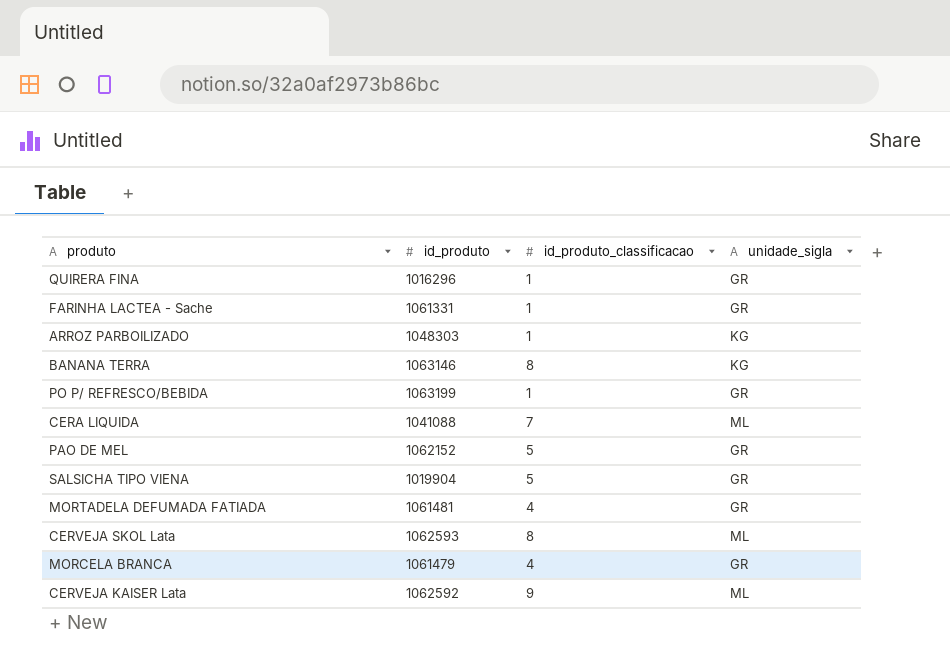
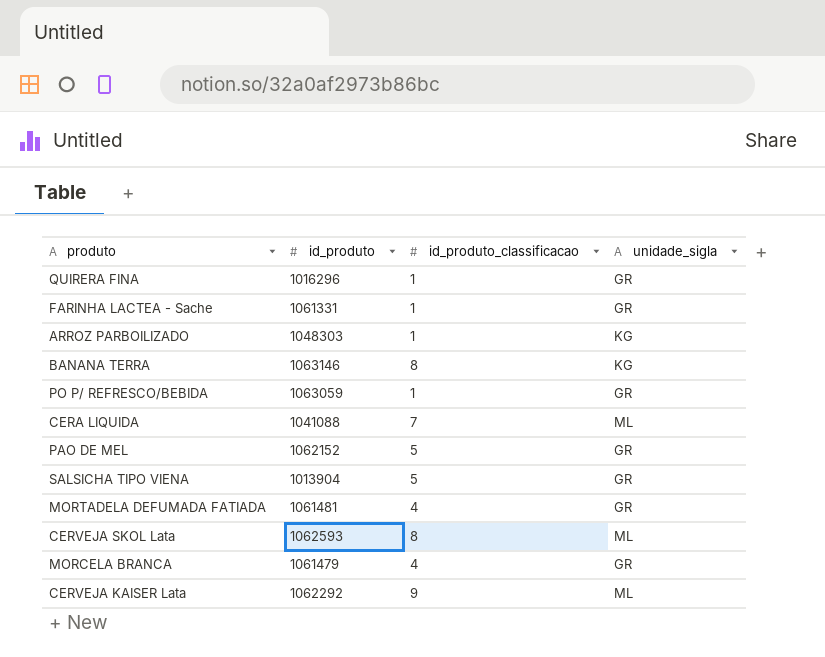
PO P/ REFRESCO/BEBIDA | id_produto: 1063199 -> 1063059
SALSICHA TIPO VIENA | id_produto: 1019904 -> 1013904
CERVEJA KAISER Lata | id_produto: 1062592 -> 1062292

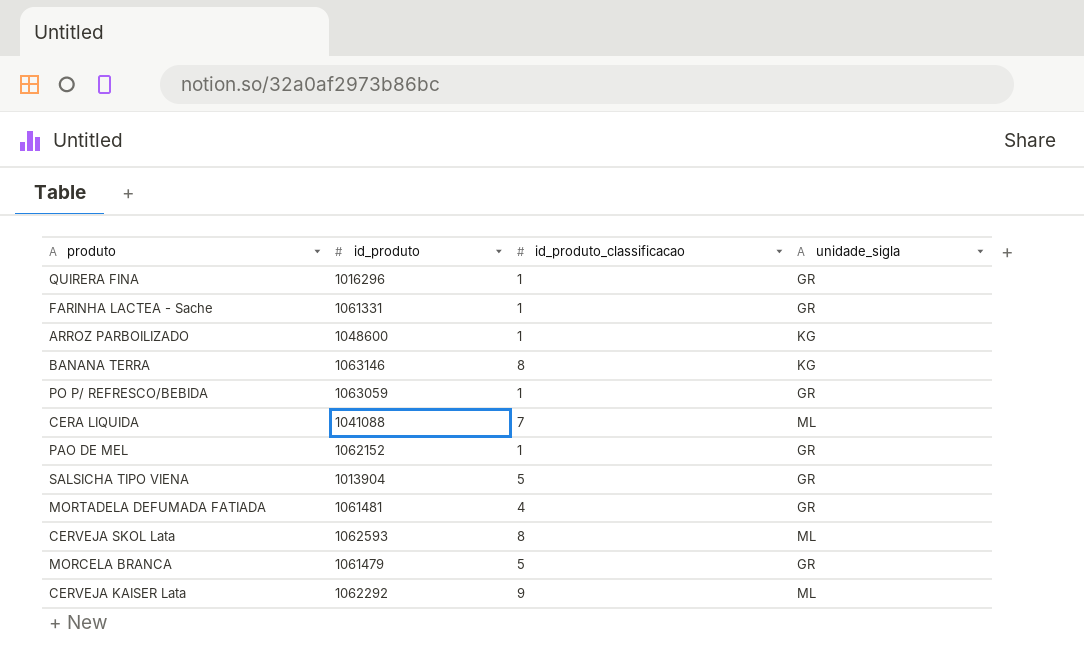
ARROZ PARBOILIZADO | id_produto: 1048303 -> 1048600
PAO DE MEL | id_produto_classificacao: 5 -> 1
MORCELA BRANCA | id_produto_classificacao: 4 -> 5

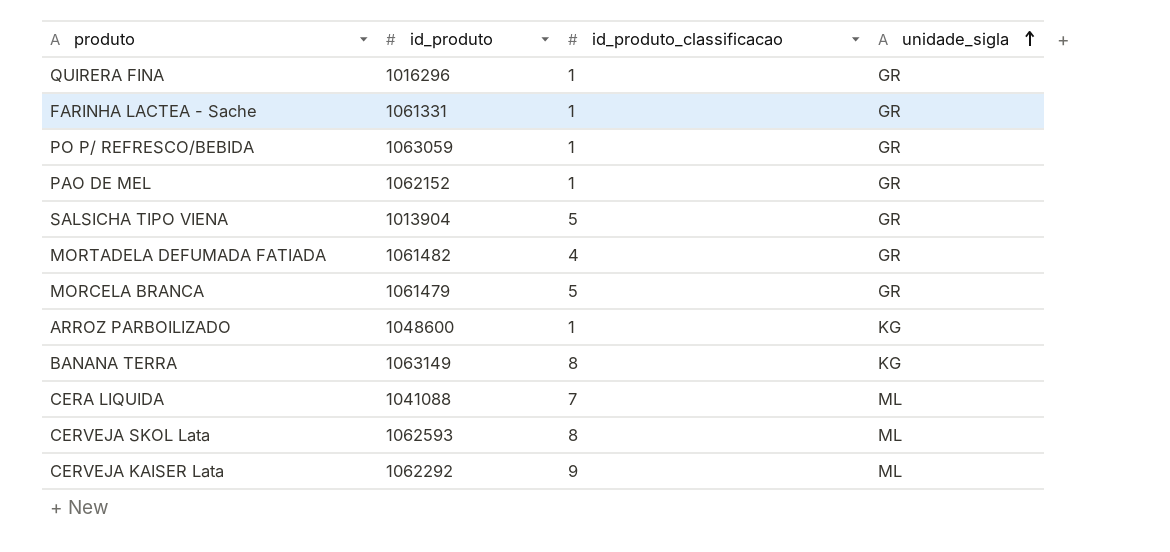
row order: none -> unidade_sigla ascending
MORTADELA DEFUMADA FATIADA | id_produto: 1061481 -> 1061482
BANANA TERRA | id_produto: 1063146 -> 1063149

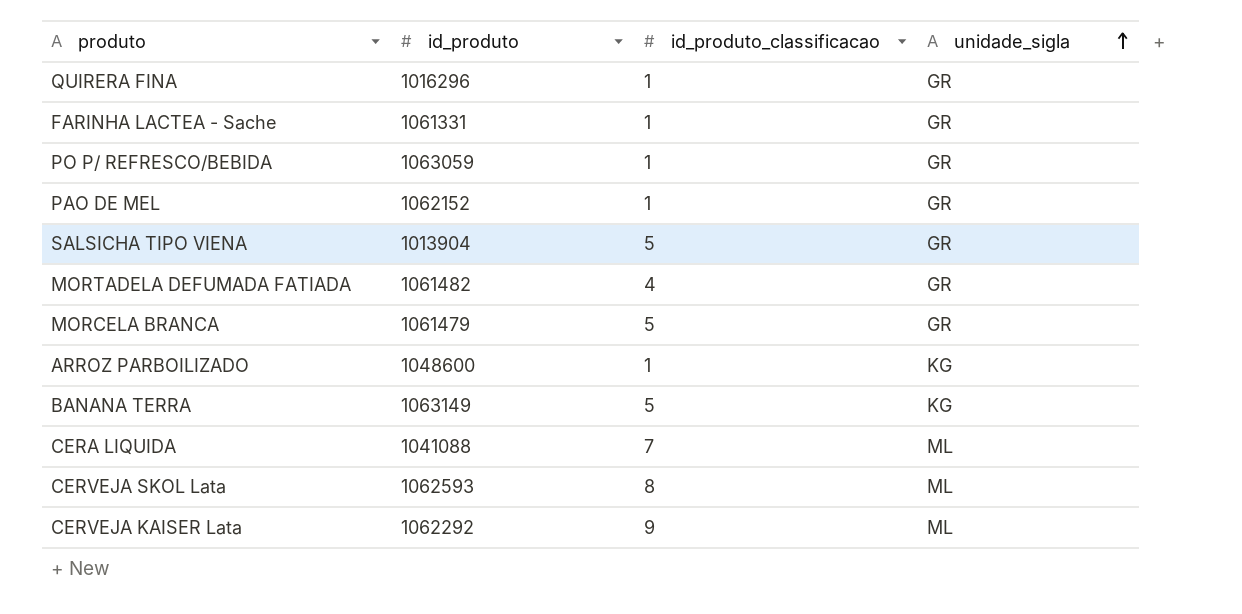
BANANA TERRA | id_produto_classificacao: 8 -> 5

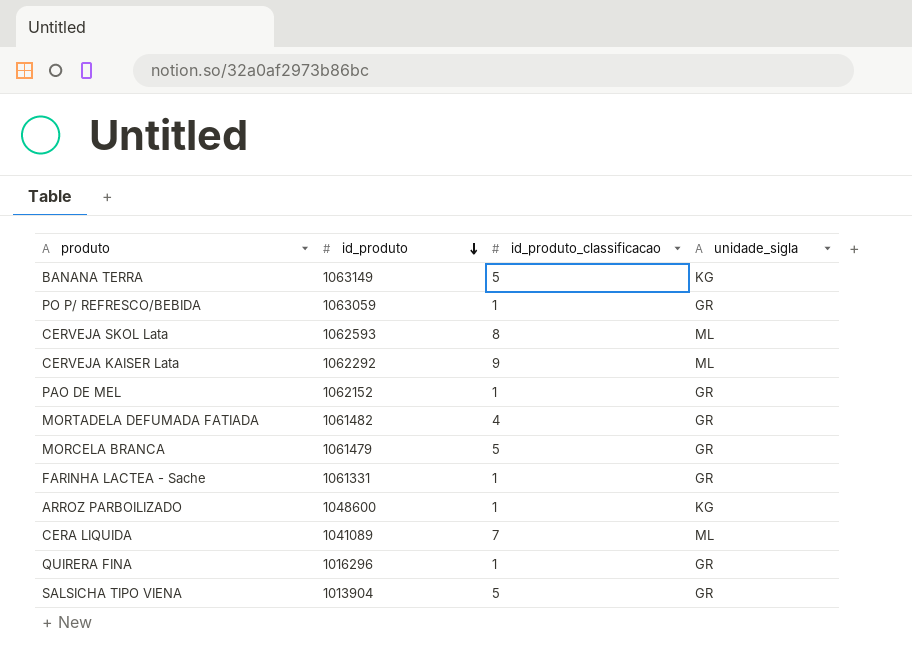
row order: unidade_sigla ascending -> id_produto descending
CERA LIQUIDA | id_produto: 1041088 -> 1041089

